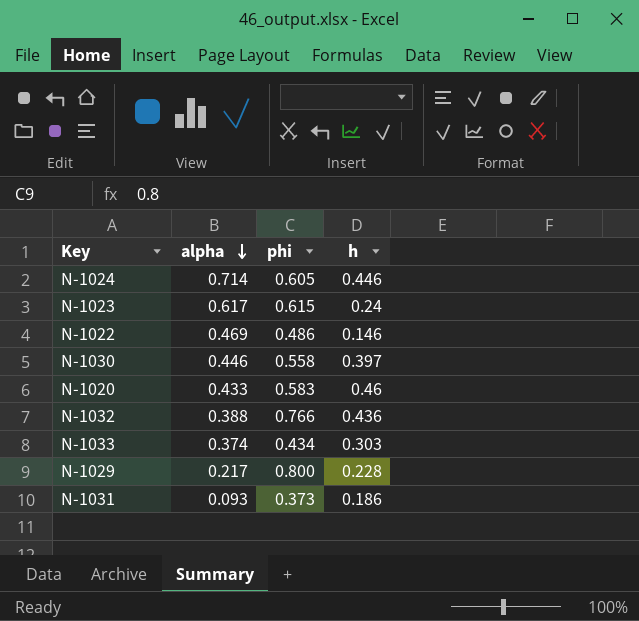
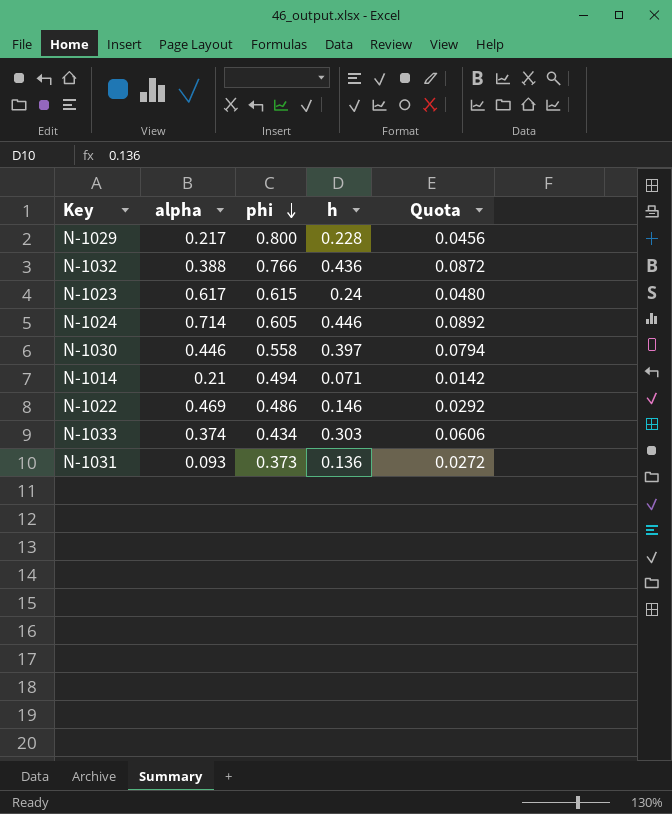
row order: alpha descending -> phi descending
column Quota | formula: none -> [h] * 0.2
row N-1020: 0.433 | 0.583 | 0.46 -> none
row N-1014: none -> 0.21 | 0.494 | 0.071 | 0.0142
N-1031 | h: 0.186 -> 0.136

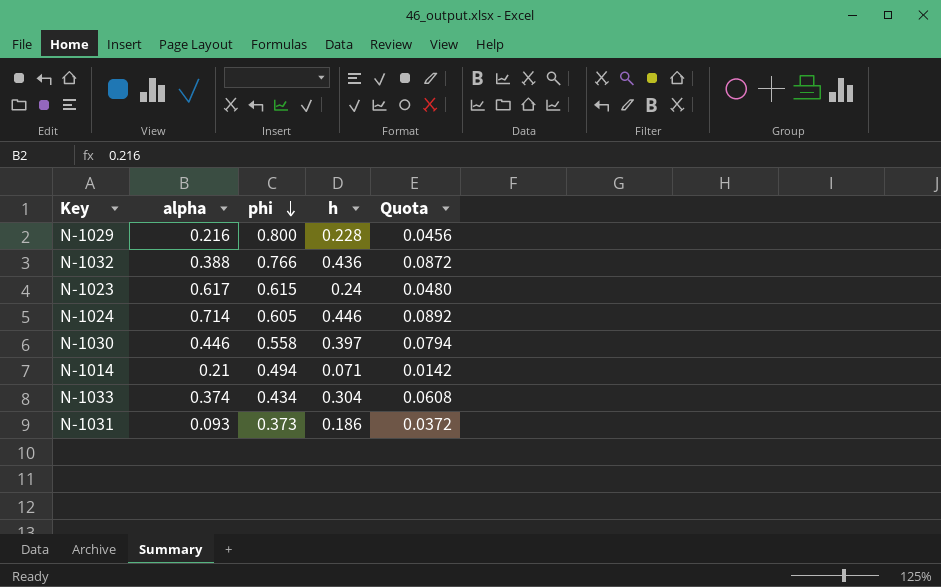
row N-1022: 0.469 | 0.486 | 0.146 | 0.0292 -> none
N-1029 | alpha: 0.217 -> 0.216
N-1033 | h: 0.303 -> 0.304
N-1033 | Quota: 0.0606 -> 0.0608
N-1031 | h: 0.136 -> 0.186
N-1031 | Quota: 0.0272 -> 0.0372

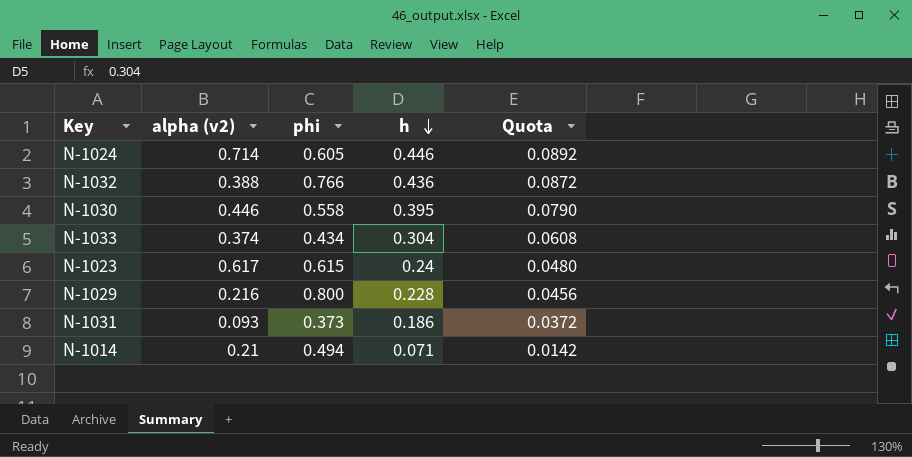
row order: phi descending -> h descending
column name: alpha -> alpha (v2)
N-1030 | h: 0.397 -> 0.395
N-1030 | Quota: 0.0794 -> 0.0790

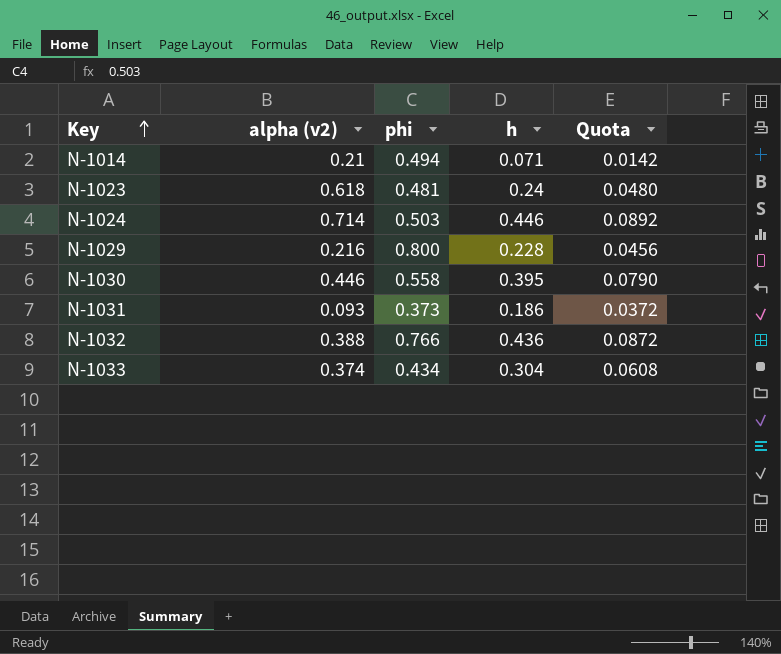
row order: h descending -> Key ascending
N-1023 | alpha (v2): 0.617 -> 0.618
N-1023 | phi: 0.615 -> 0.481
N-1024 | phi: 0.605 -> 0.503

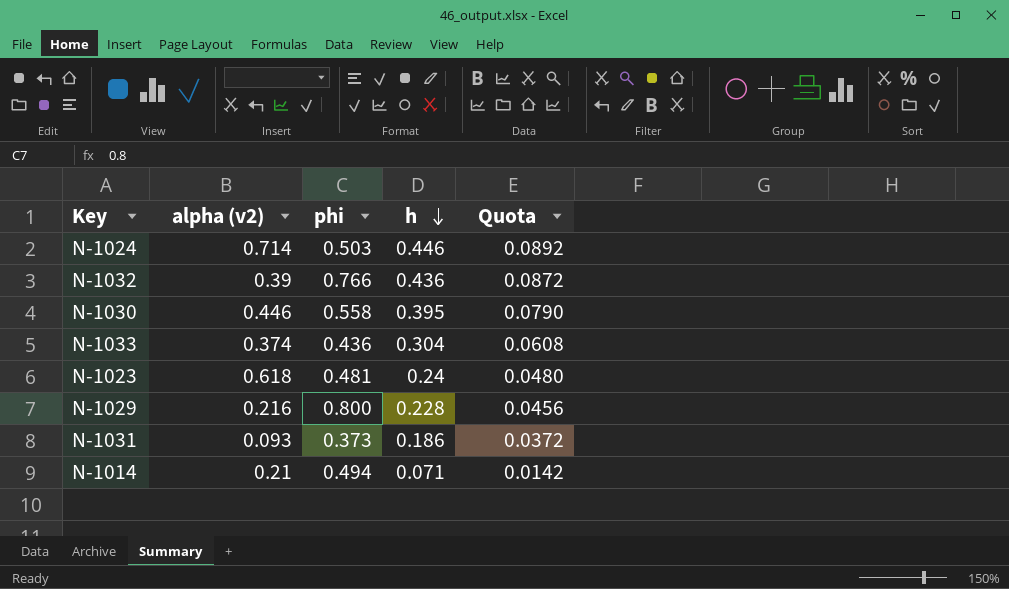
row order: Key ascending -> h descending
N-1032 | alpha (v2): 0.388 -> 0.39
N-1033 | phi: 0.434 -> 0.436

